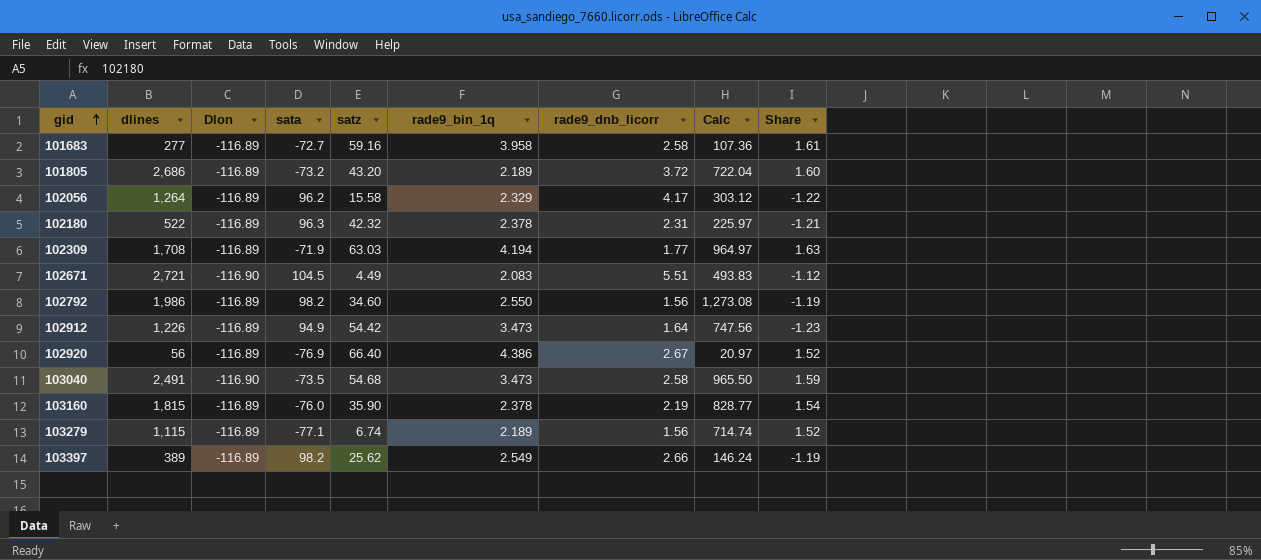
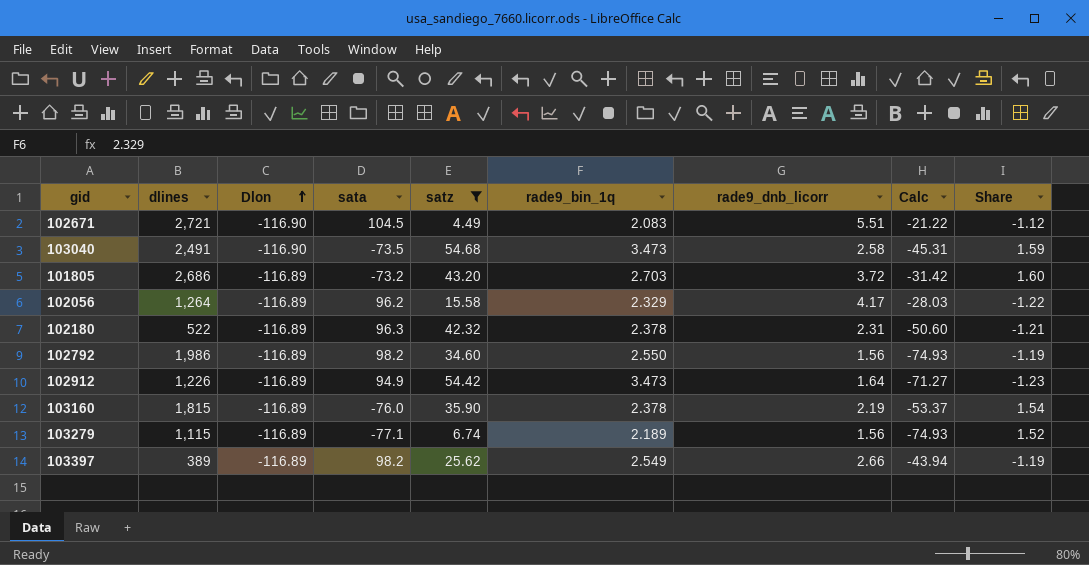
filter: none -> satz <= 54.68
row order: gid ascending -> Dlon ascending
column Calc | formula: [dlines] / [rade9_dnb_licorr] -> [Dlon] / [rade9_dnb_licorr]
101805 | rade9_bin_1q: 2.189 -> 2.703

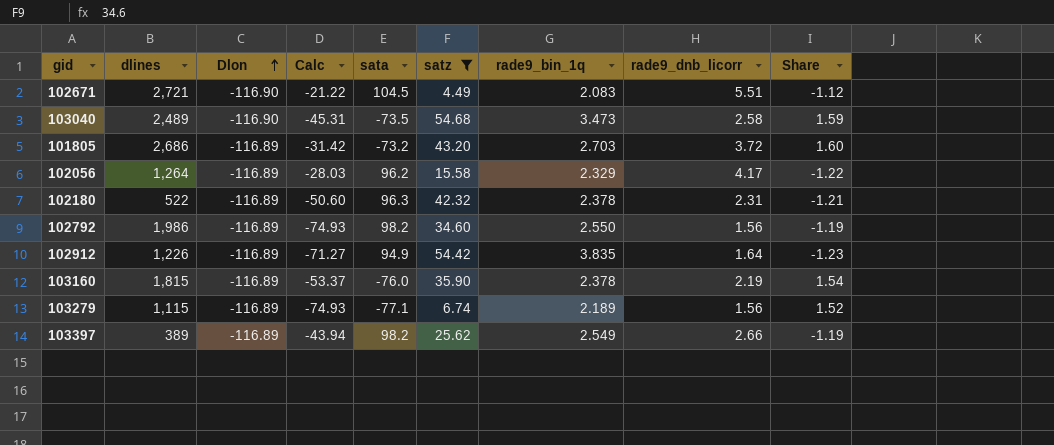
column Calc | position: 8 -> 4
103040 | dlines: 2,491 -> 2,489
102912 | rade9_bin_1q: 3.473 -> 3.835

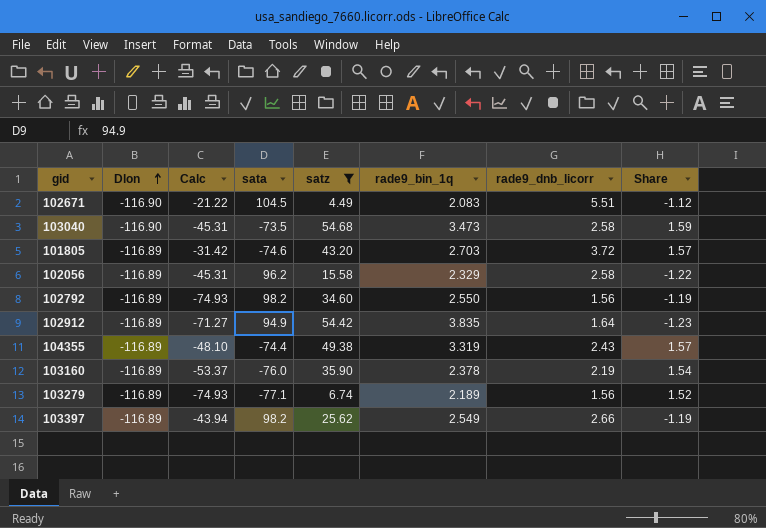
column dlines | position: 2 -> none
row 102180: 522 | -116.89 | -50.60 | 96.3 | 42.32 | 2.378 | 2.31 | -1.21 -> none
101805 | sata: -73.2 -> -74.6
101805 | Share: 1.60 -> 1.57
102056 | Calc: -28.03 -> -45.31
102056 | rade9_dnb_licorr: 4.17 -> 2.58
row 104355: none -> -116.89 | -48.10 | -74.4 | 49.38 | 3.319 | 2.43 | 1.57

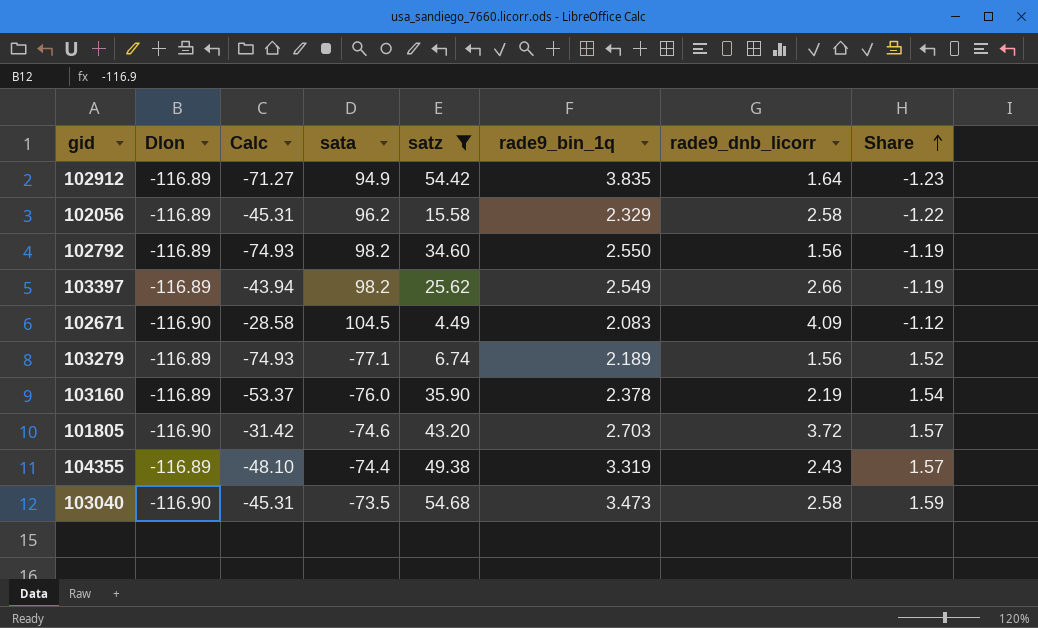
row order: Dlon ascending -> Share ascending
102671 | Calc: -21.22 -> -28.58
102671 | rade9_dnb_licorr: 5.51 -> 4.09
101805 | Dlon: -116.89 -> -116.90

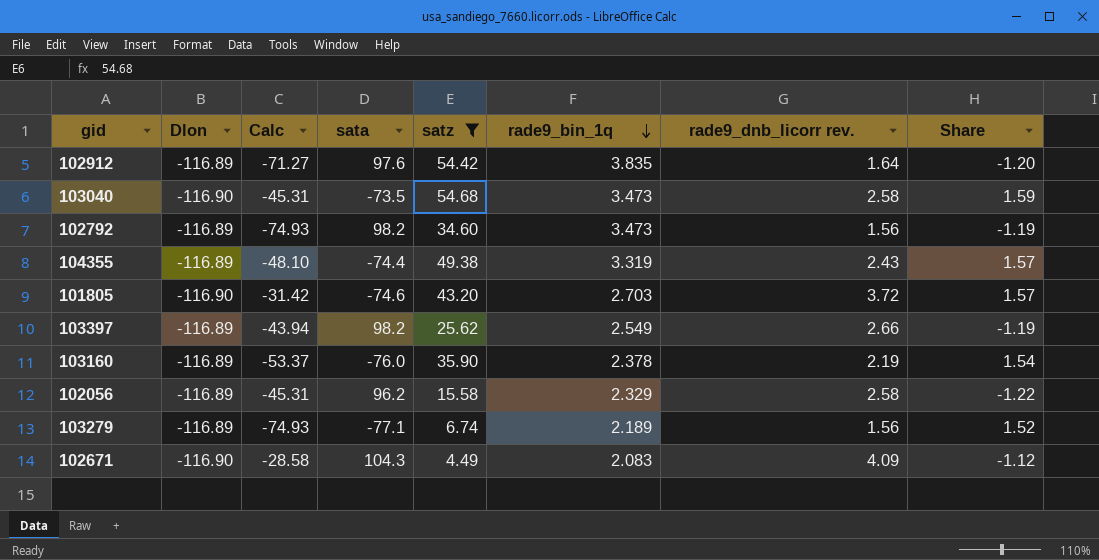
row order: Share ascending -> rade9_bin_1q descending
column name: rade9_dnb_licorr -> rade9_dnb_licorr rev.
102912 | sata: 94.9 -> 97.6
102912 | Share: -1.23 -> -1.20
102792 | rade9_bin_1q: 2.550 -> 3.473
102671 | sata: 104.5 -> 104.3

